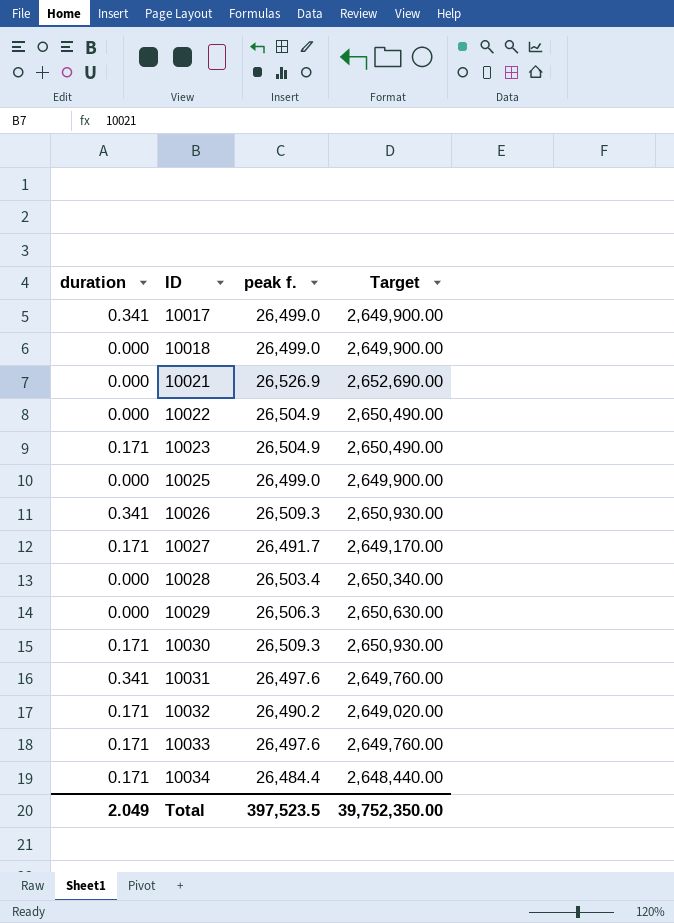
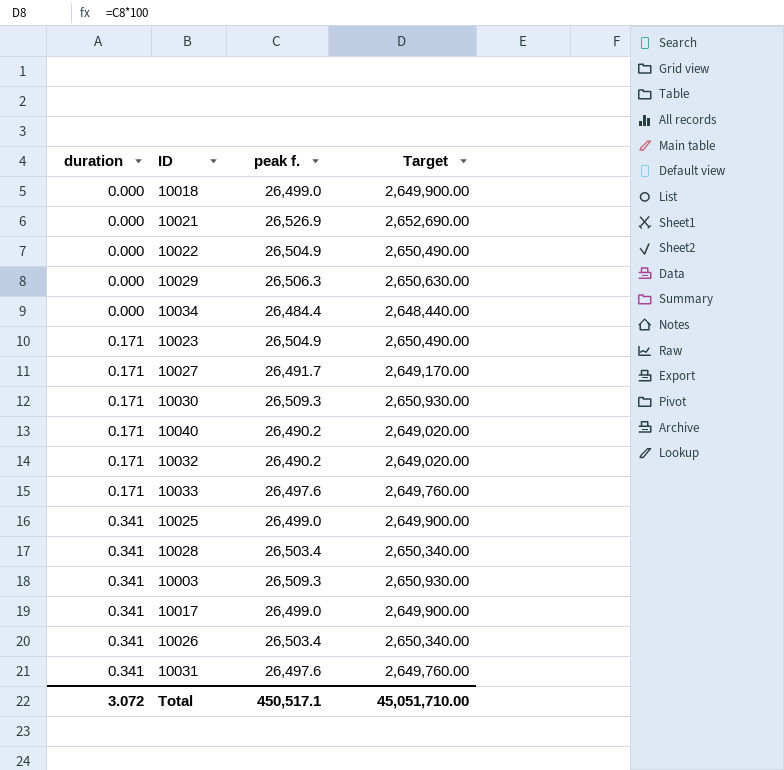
row order: ID ascending -> duration ascending
10034 | duration: 0.171 -> 0.000
row 10040: none -> 0.171 | 26,490.2 | 2,649,020.00
10025 | duration: 0.000 -> 0.341
10028 | duration: 0.000 -> 0.341
row 10003: none -> 0.341 | 26,509.3 | 2,650,930.00
10026 | peak f.: 26,509.3 -> 26,503.4
10026 | Target: 2,650,930.00 -> 2,650,340.00
Total | duration: 2.049 -> 3.072
Total | peak f.: 397,523.5 -> 450,517.1
Total | Target: 39,752,350.00 -> 45,051,710.00

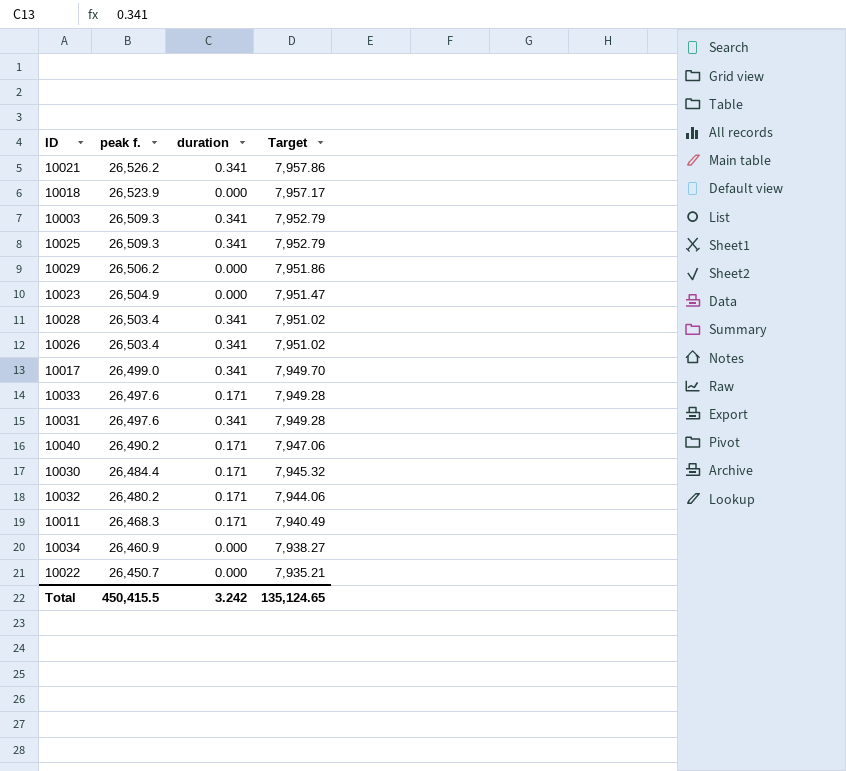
row order: duration ascending -> peak f. descending
column duration | position: 1 -> 3
column Target | formula: [peak f.] * 100 -> [peak f.] * 0.3
row 10027: 0.171 | 26,491.7 | 2,649,170.00 -> none
10021 | peak f.: 26,526.9 -> 26,526.2
10021 | duration: 0.000 -> 0.341
10018 | peak f.: 26,499.0 -> 26,523.9
10025 | peak f.: 26,499.0 -> 26,509.3
10029 | peak f.: 26,506.3 -> 26,506.2
10023 | duration: 0.171 -> 0.000
10030 | peak f.: 26,509.3 -> 26,484.4
10032 | peak f.: 26,490.2 -> 26,480.2
row 10011: none -> 26,468.3 | 0.171 | 7,940.49
10034 | peak f.: 26,484.4 -> 26,460.9
10022 | peak f.: 26,504.9 -> 26,450.7
Total | peak f.: 450,517.1 -> 450,415.5
Total | duration: 3.072 -> 3.242
Total | Target: 45,051,710.00 -> 135,124.65

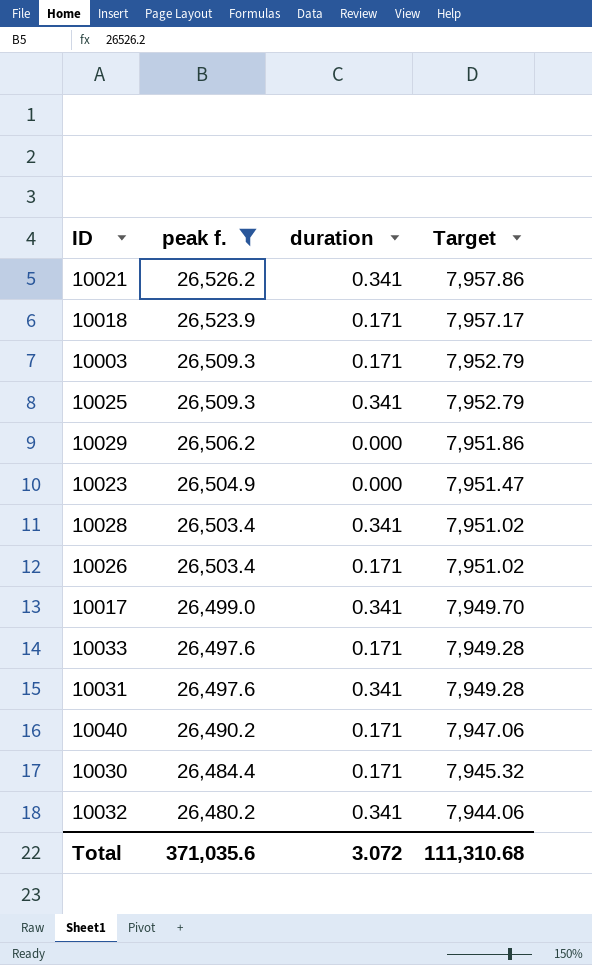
filter: none -> peak f. >= 26,480.2
10018 | duration: 0.000 -> 0.171
10003 | duration: 0.341 -> 0.171
10026 | duration: 0.341 -> 0.171
10032 | duration: 0.171 -> 0.341
Total | peak f.: 450,415.5 -> 371,035.6
Total | duration: 3.242 -> 3.072
Total | Target: 135,124.65 -> 111,310.68

